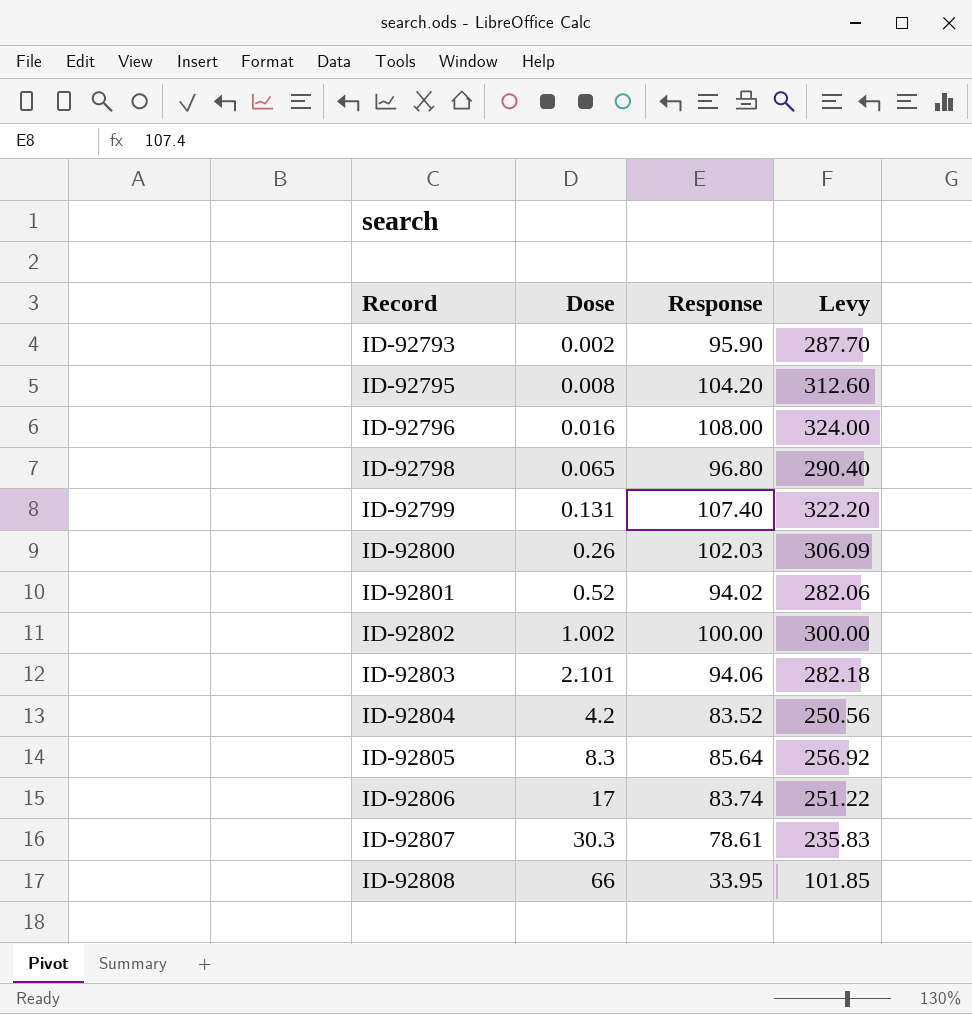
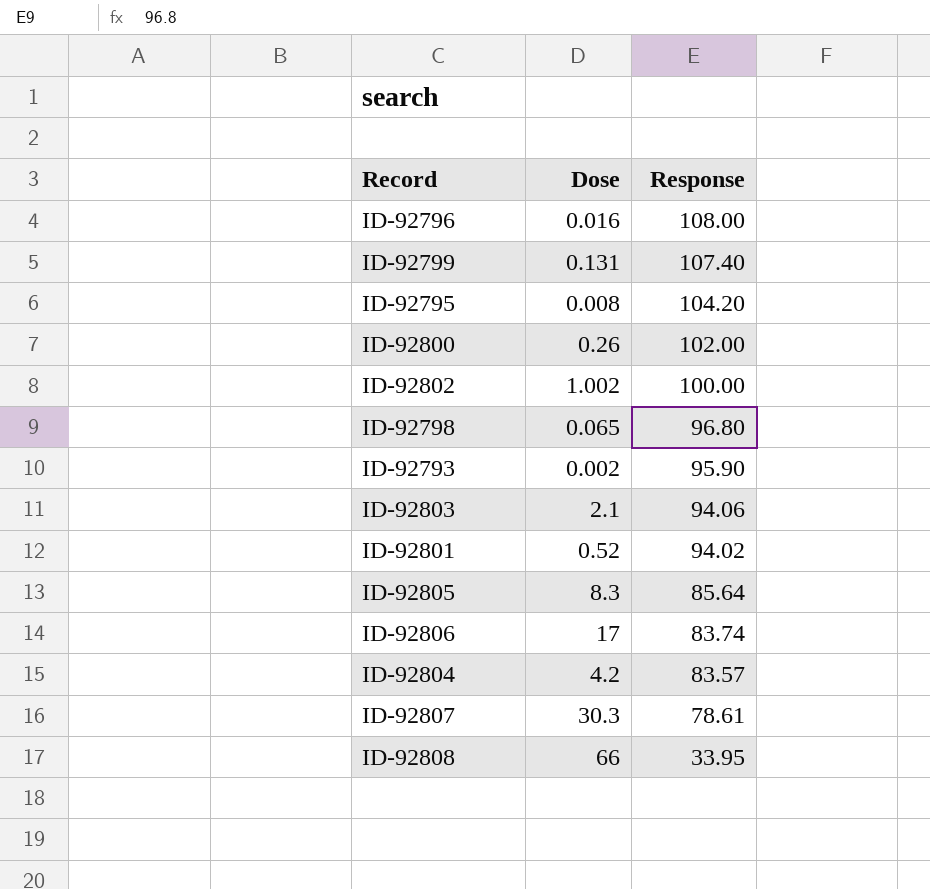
row order: Record ascending -> Response descending
column Levy | formula: [Response] * 3 -> none
ID-92800 | Response: 102.03 -> 102.00
ID-92803 | Dose: 2.101 -> 2.1
ID-92804 | Response: 83.52 -> 83.57

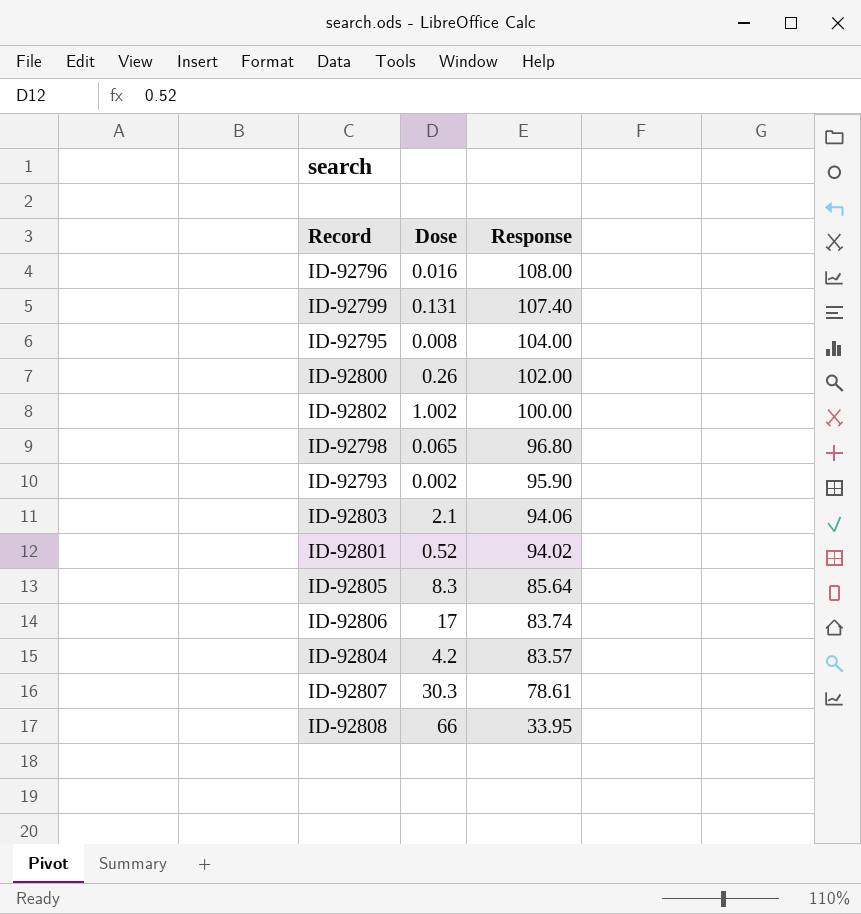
ID-92795 | Response: 104.20 -> 104.00

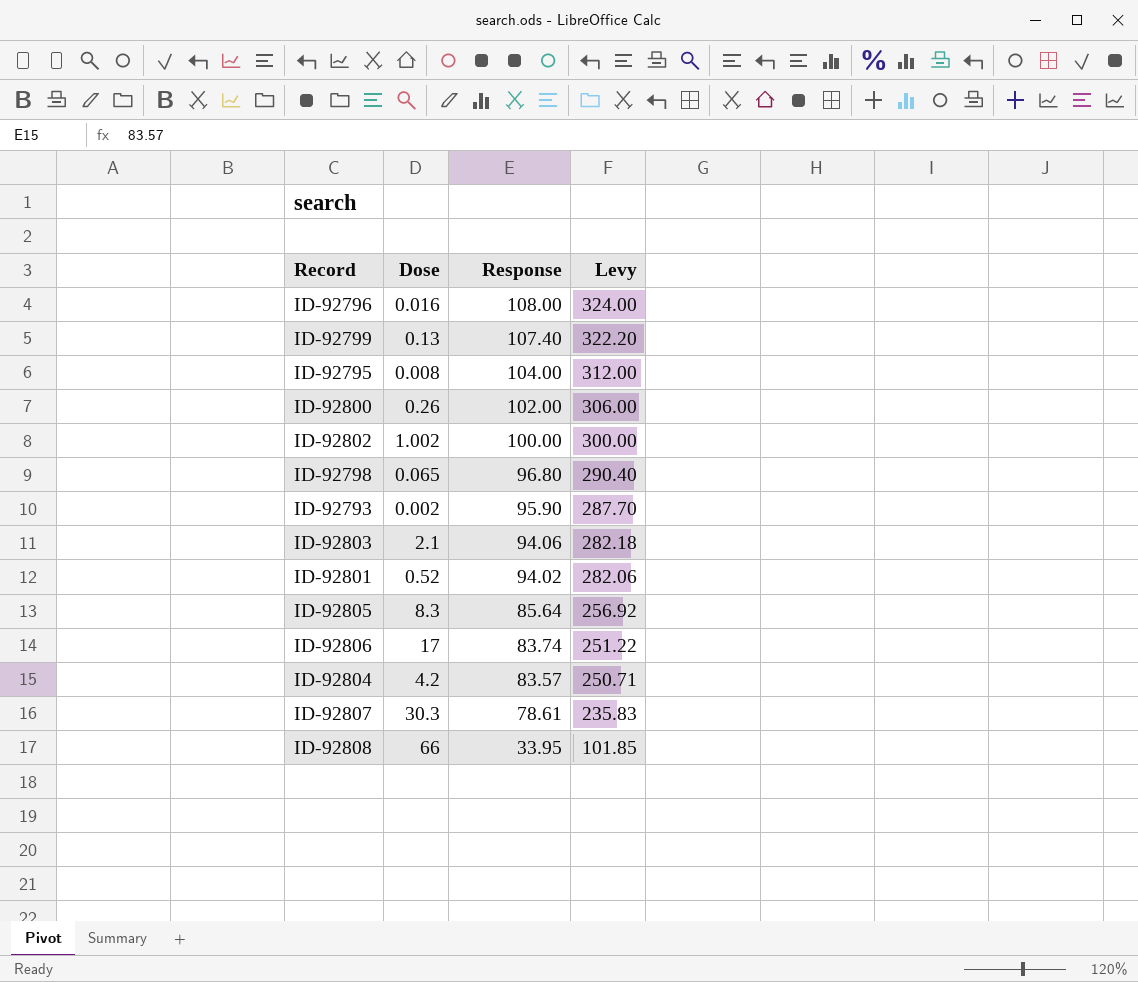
column Levy | formula: none -> [Response] * 3
ID-92799 | Dose: 0.131 -> 0.13

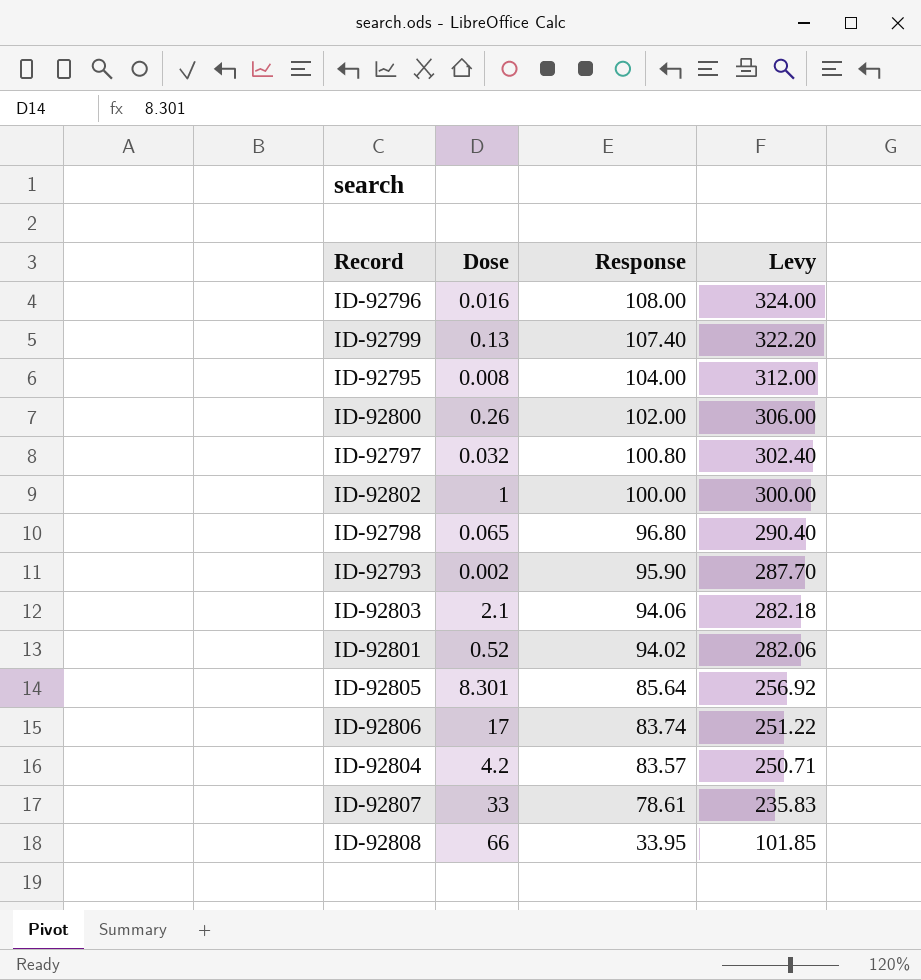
row ID-92797: none -> 0.032 | 100.80 | 302.40
ID-92802 | Dose: 1.002 -> 1
ID-92805 | Dose: 8.3 -> 8.301
ID-92807 | Dose: 30.3 -> 33

